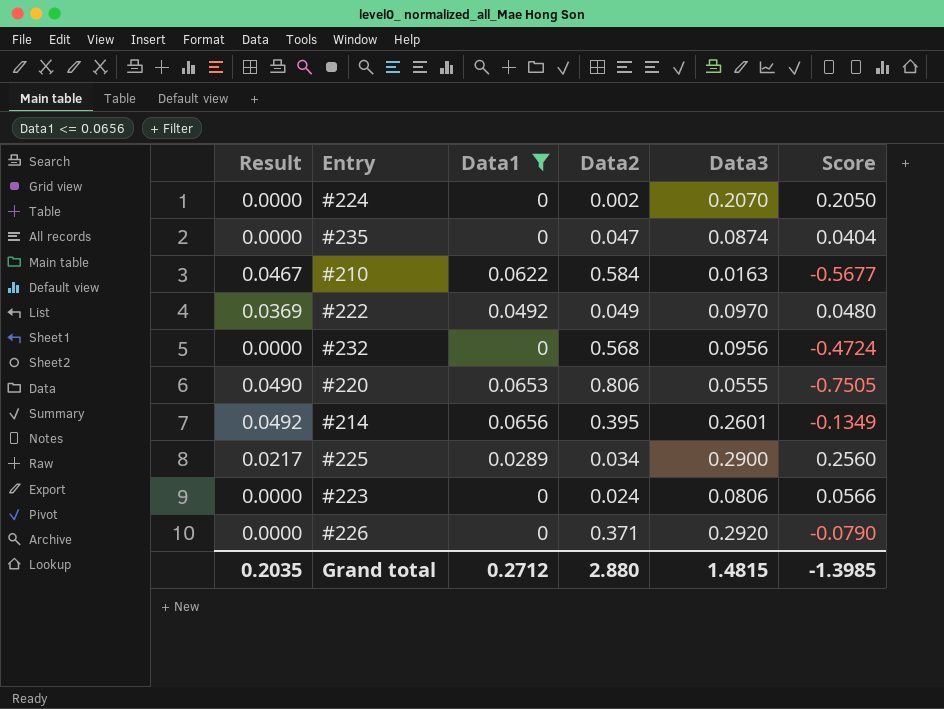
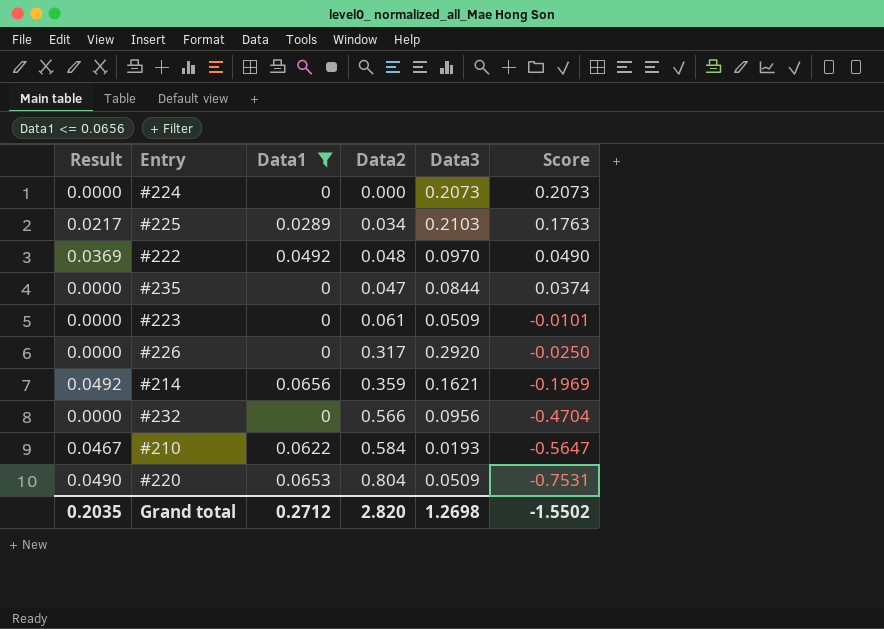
row order: none -> Score descending
#224 | Data2: 0.002 -> 0.000
#224 | Data3: 0.2070 -> 0.2073
#224 | Score: 0.2050 -> 0.2073
#225 | Data3: 0.2900 -> 0.2103
#225 | Score: 0.2560 -> 0.1763
#222 | Data2: 0.049 -> 0.048
#222 | Score: 0.0480 -> 0.0490
#235 | Data3: 0.0874 -> 0.0844
#235 | Score: 0.0404 -> 0.0374
#223 | Data2: 0.024 -> 0.061
#223 | Data3: 0.0806 -> 0.0509
#223 | Score: 0.0566 -> -0.0101
#226 | Data2: 0.371 -> 0.317
#226 | Score: -0.0790 -> -0.0250
#214 | Data2: 0.395 -> 0.359
#214 | Data3: 0.2601 -> 0.1621
#214 | Score: -0.1349 -> -0.1969
#232 | Data2: 0.568 -> 0.566
#232 | Score: -0.4724 -> -0.4704
#210 | Data3: 0.0163 -> 0.0193
#210 | Score: -0.5677 -> -0.5647
#220 | Data2: 0.806 -> 0.804
#220 | Data3: 0.0555 -> 0.0509
#220 | Score: -0.7505 -> -0.7531
Grand total | Data2: 2.880 -> 2.820
Grand total | Data3: 1.4815 -> 1.2698
Grand total | Score: -1.3985 -> -1.5502

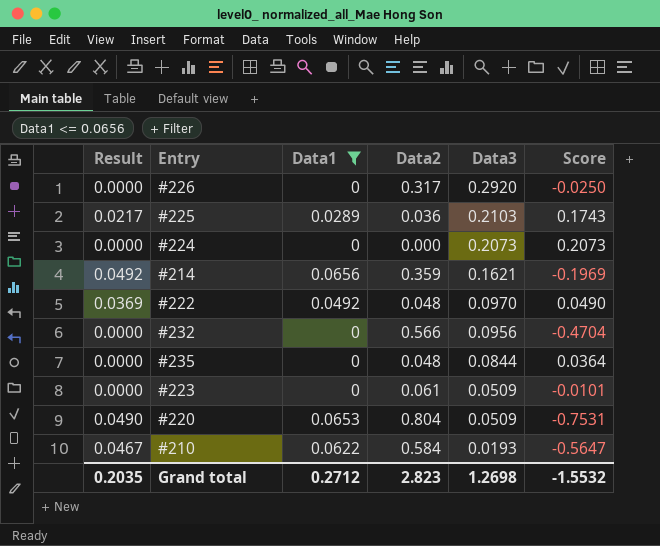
row order: Score descending -> Data3 descending
#225 | Data2: 0.034 -> 0.036
#225 | Score: 0.1763 -> 0.1743
#235 | Data2: 0.047 -> 0.048
#235 | Score: 0.0374 -> 0.0364
Grand total | Data2: 2.820 -> 2.823
Grand total | Score: -1.5502 -> -1.5532

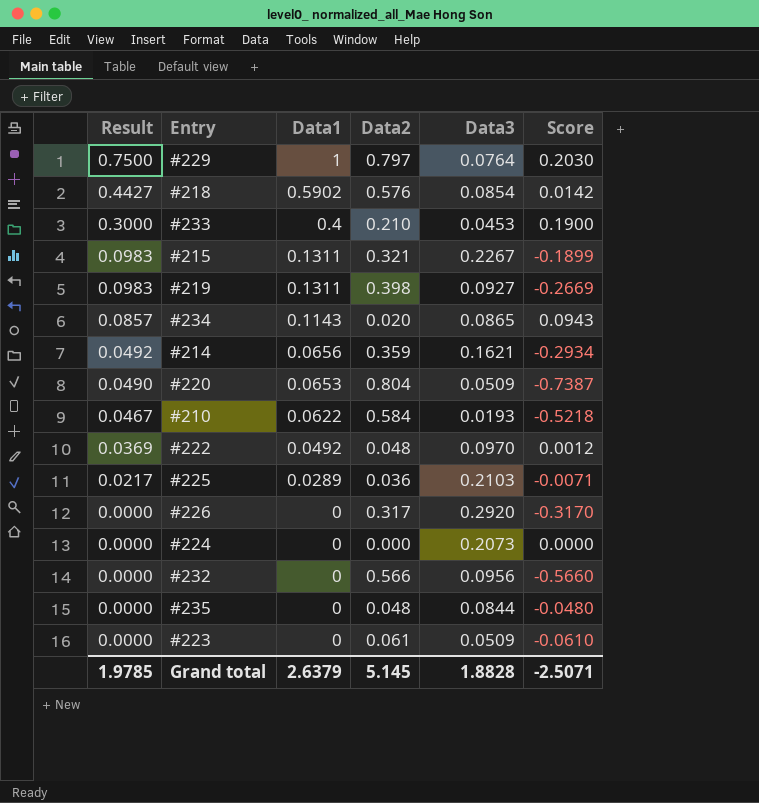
filter: Data1 <= 0.0656 -> none
row order: Data3 descending -> Result descending
column Score | formula: [Data3] - [Data2] -> [Data1] - [Data2]
Grand total | Result: 0.2035 -> 1.9785
Grand total | Data1: 0.2712 -> 2.6379
Grand total | Data2: 2.823 -> 5.145
Grand total | Data3: 1.2698 -> 1.8828
Grand total | Score: -1.5532 -> -2.5071

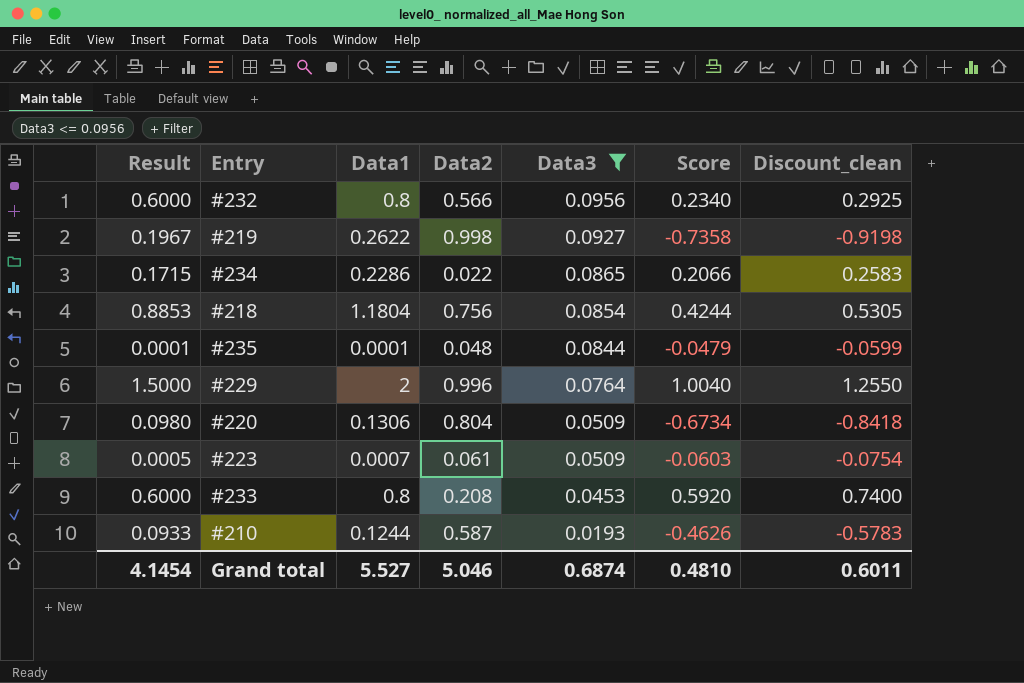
filter: none -> Data3 <= 0.0956
row order: Result descending -> Data3 descending
column Discount_clean | formula: none -> [Score] * 1.25
#232 | Result: 0.0000 -> 0.6000
#232 | Data1: 0 -> 0.8
#232 | Score: -0.5660 -> 0.2340
#219 | Result: 0.0983 -> 0.1967
#219 | Data1: 0.1311 -> 0.2622
#219 | Data2: 0.398 -> 0.998
#219 | Score: -0.2669 -> -0.7358
#234 | Result: 0.0857 -> 0.1715
#234 | Data1: 0.1143 -> 0.2286
#234 | Data2: 0.020 -> 0.022
#234 | Score: 0.0943 -> 0.2066
#218 | Result: 0.4427 -> 0.8853
#218 | Data1: 0.5902 -> 1.1804
#218 | Data2: 0.576 -> 0.756
#218 | Score: 0.0142 -> 0.4244
#235 | Result: 0.0000 -> 0.0001
#235 | Data1: 0 -> 0.0001
#235 | Score: -0.0480 -> -0.0479
#229 | Result: 0.7500 -> 1.5000
#229 | Data1: 1 -> 2
#229 | Data2: 0.797 -> 0.996
#229 | Score: 0.2030 -> 1.0040
#220 | Result: 0.0490 -> 0.0980
#220 | Data1: 0.0653 -> 0.1306
#220 | Score: -0.7387 -> -0.6734
#223 | Result: 0.0000 -> 0.0005
#223 | Data1: 0 -> 0.0007
#223 | Score: -0.0610 -> -0.0603
#233 | Result: 0.3000 -> 0.6000
#233 | Data1: 0.4 -> 0.8
#233 | Data2: 0.210 -> 0.208
#233 | Score: 0.1900 -> 0.5920
#210 | Result: 0.0467 -> 0.0933
#210 | Data1: 0.0622 -> 0.1244
#210 | Data2: 0.584 -> 0.587
#210 | Score: -0.5218 -> -0.4626
Grand total | Result: 1.9785 -> 4.1454
Grand total | Data1: 2.6379 -> 5.527
Grand total | Data2: 5.145 -> 5.046
Grand total | Data3: 1.8828 -> 0.6874
Grand total | Score: -2.5071 -> 0.4810

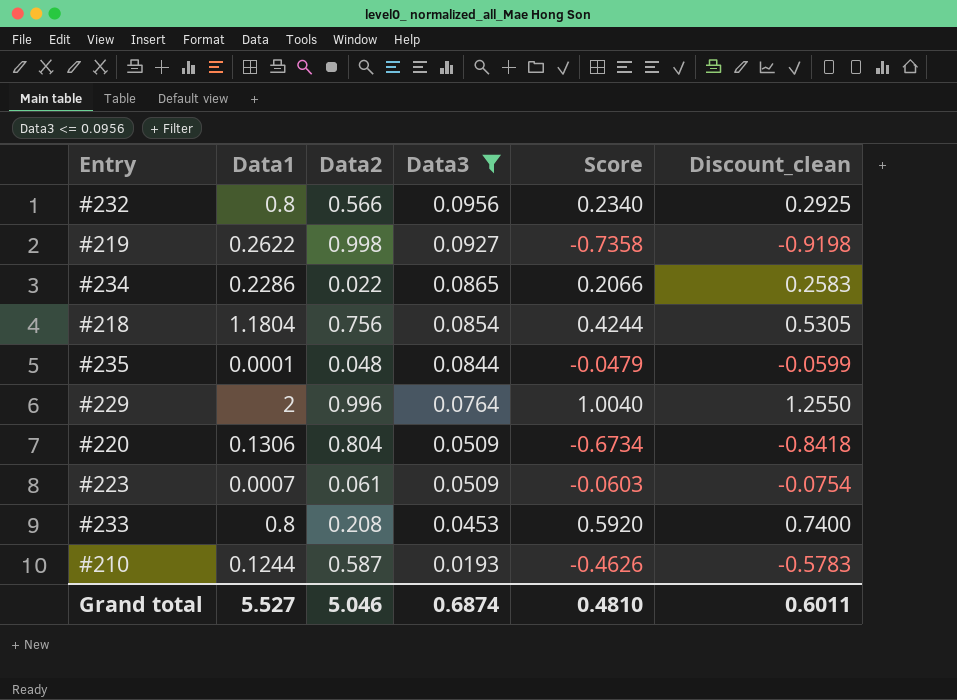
column Result | formula: [Data1] * 0.75 -> none

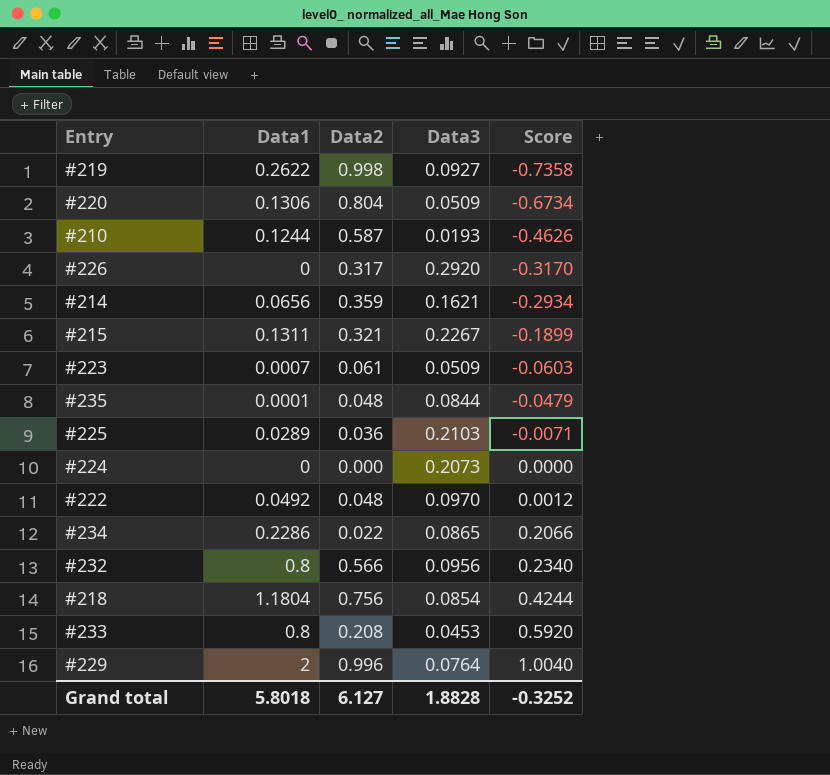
filter: Data3 <= 0.0956 -> none
row order: Data3 descending -> Score ascending
column Discount_clean | formula: [Score] * 1.25 -> none
Grand total | Data1: 5.527 -> 5.8018
Grand total | Data2: 5.046 -> 6.127
Grand total | Data3: 0.6874 -> 1.8828
Grand total | Score: 0.4810 -> -0.3252

